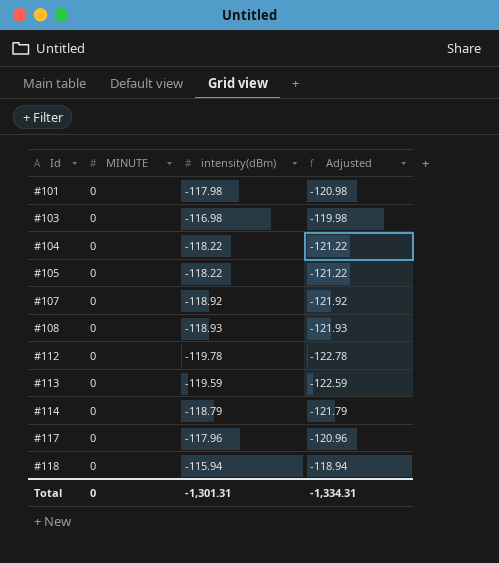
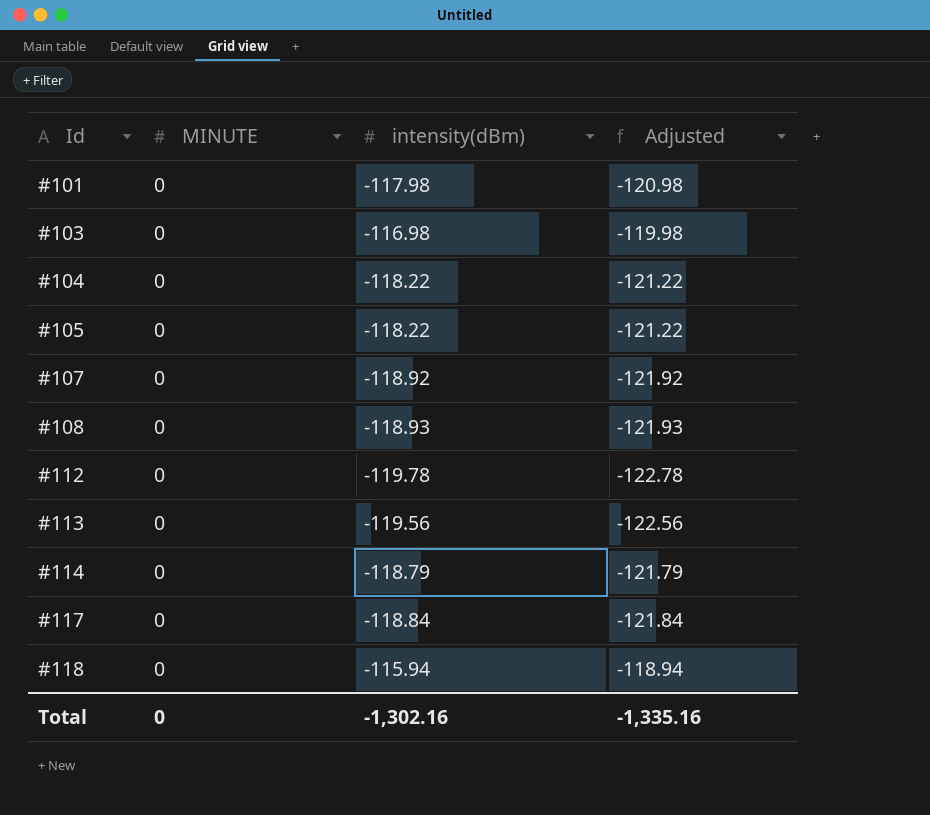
#113 | intensity(dBm): -119.59 -> -119.56
#113 | Adjusted: -122.59 -> -122.56
#117 | intensity(dBm): -117.96 -> -118.84
#117 | Adjusted: -120.96 -> -121.84
Total | intensity(dBm): -1,301.31 -> -1,302.16
Total | Adjusted: -1,334.31 -> -1,335.16

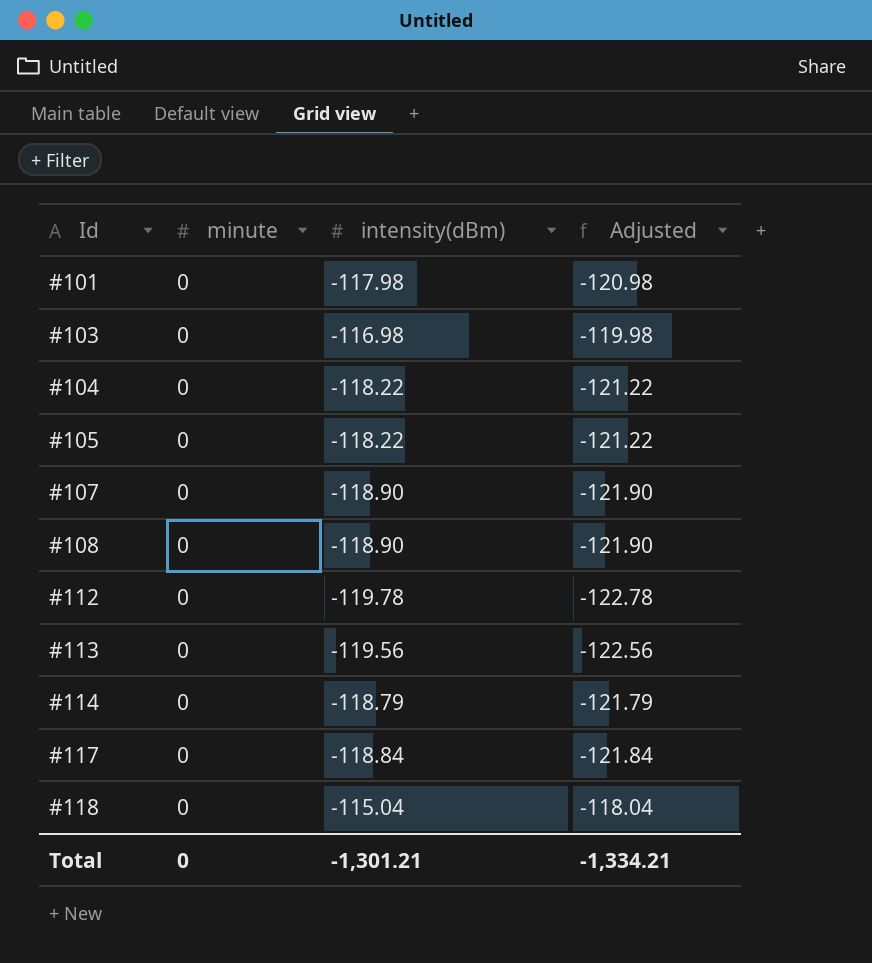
column name: MINUTE -> minute
#107 | intensity(dBm): -118.92 -> -118.90
#107 | Adjusted: -121.92 -> -121.90
#108 | intensity(dBm): -118.93 -> -118.90
#108 | Adjusted: -121.93 -> -121.90
#118 | intensity(dBm): -115.94 -> -115.04
#118 | Adjusted: -118.94 -> -118.04
Total | intensity(dBm): -1,302.16 -> -1,301.21
Total | Adjusted: -1,335.16 -> -1,334.21

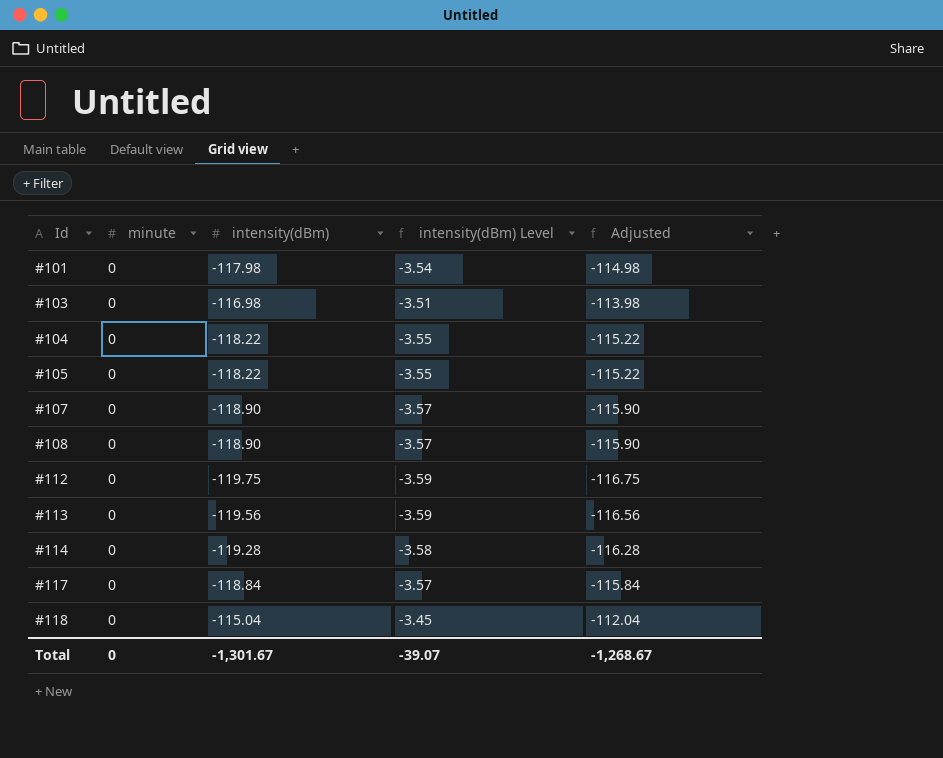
column intensity(dBm) Level | formula: none -> [intensity(dBm)] * 0.03
column Adjusted | formula: [intensity(dBm)] - 3 -> [intensity(dBm)] + 3
#112 | intensity(dBm): -119.78 -> -119.75
#114 | intensity(dBm): -118.79 -> -119.28
Total | intensity(dBm): -1,301.21 -> -1,301.67
Total | Adjusted: -1,334.21 -> -1,268.67

